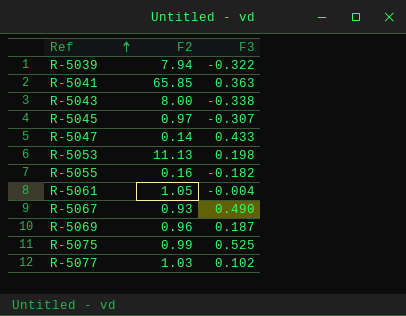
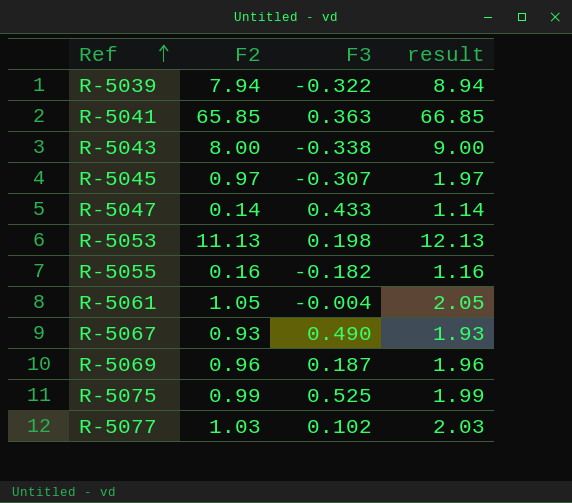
column result | formula: none -> [F2] + 1

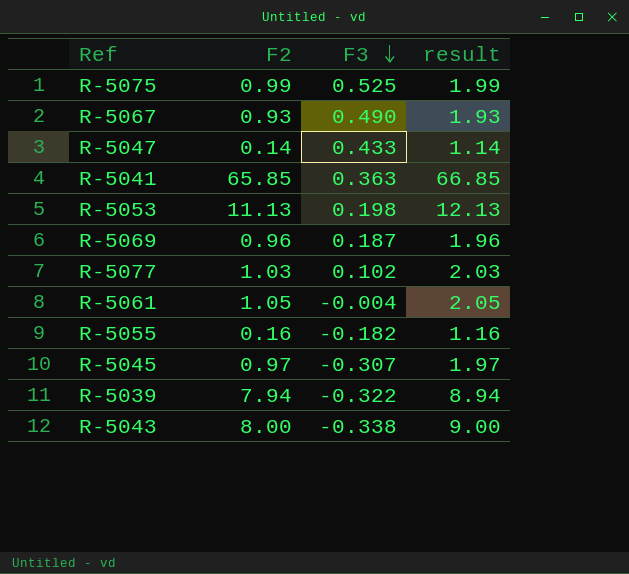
row order: Ref ascending -> F3 descending

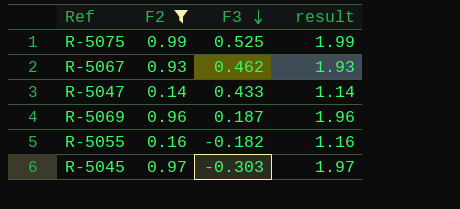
filter: none -> F2 <= 0.99
R-5067 | F3: 0.490 -> 0.462
R-5045 | F3: -0.307 -> -0.303

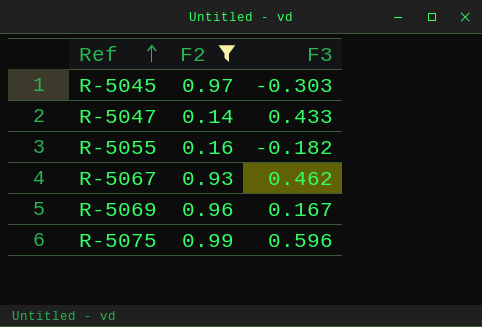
row order: F3 descending -> Ref ascending
column result | formula: [F2] + 1 -> none
R-5069 | F3: 0.187 -> 0.167
R-5075 | F3: 0.525 -> 0.596

